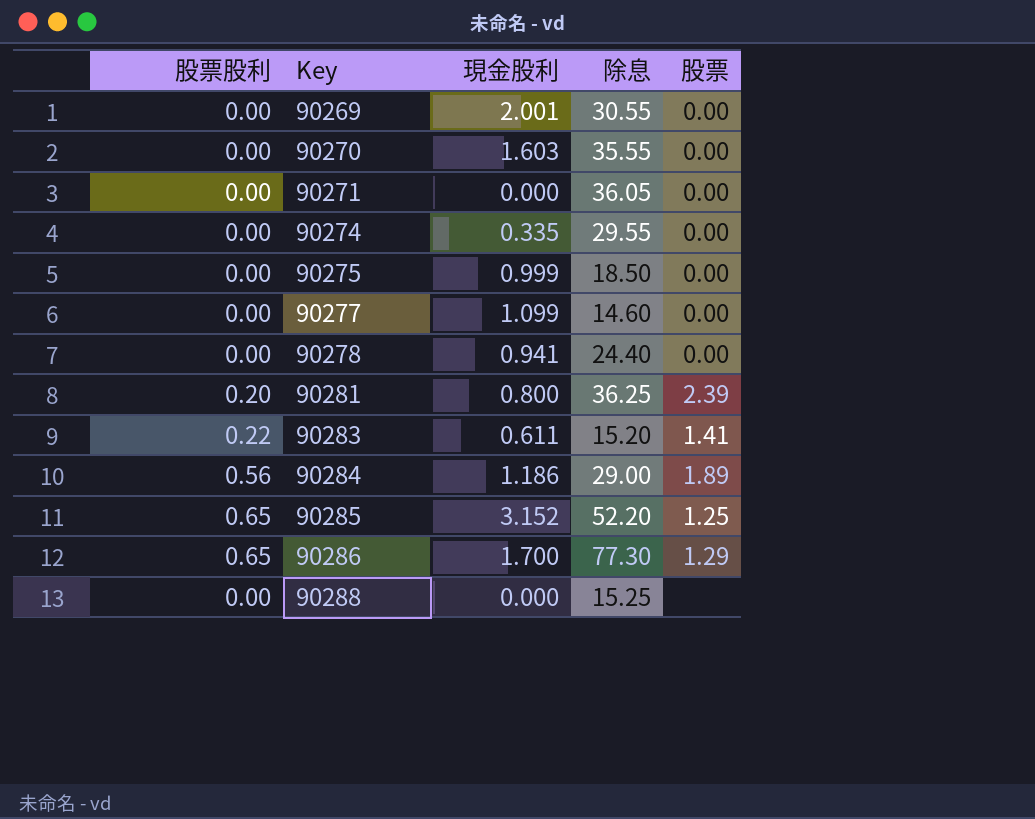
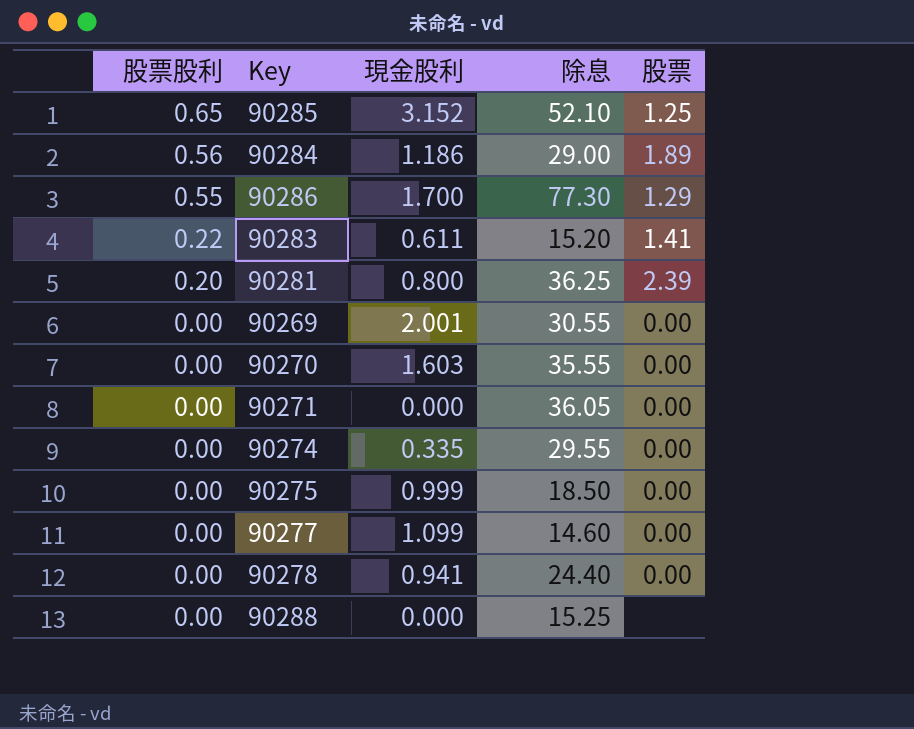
row order: Key ascending -> 股票股利 descending
90285 | 除息: 52.20 -> 52.10
90286 | 股票股利: 0.65 -> 0.55

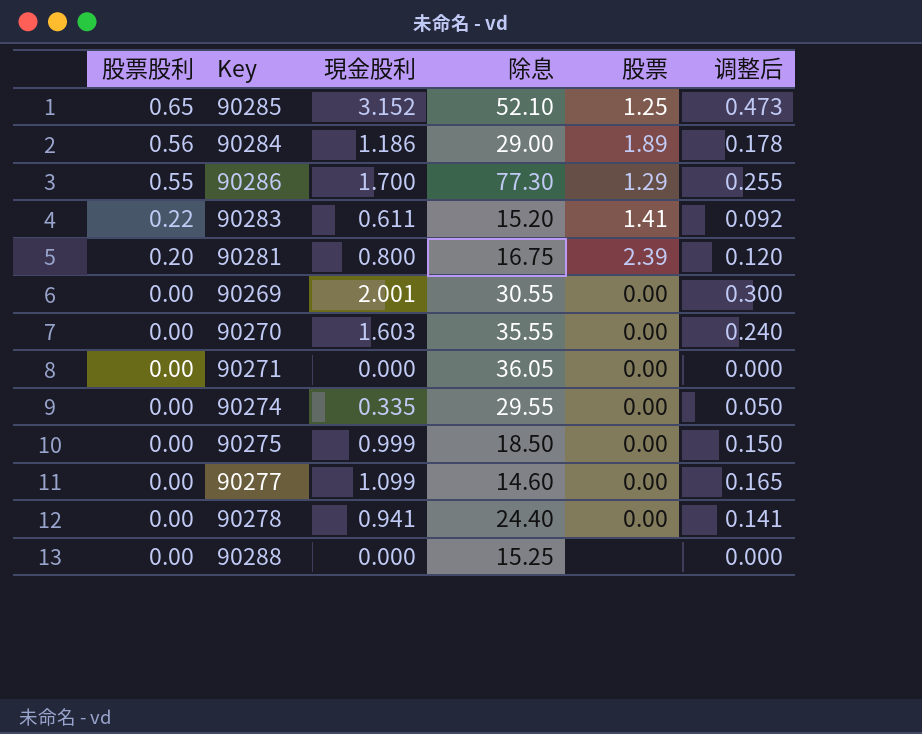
column 调整后 | formula: none -> [現金股利] * 0.15
90281 | 除息: 36.25 -> 16.75

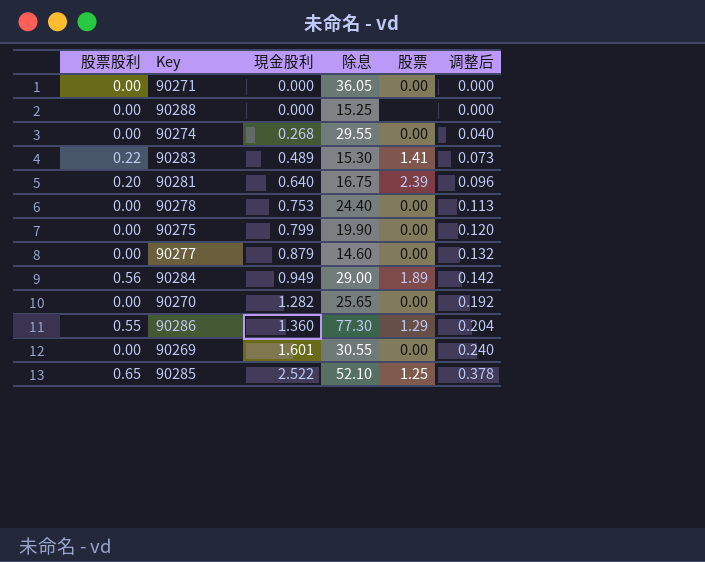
row order: 股票股利 descending -> 現金股利 ascending
90274 | 現金股利: 0.335 -> 0.268
90274 | 调整后: 0.050 -> 0.040
90283 | 現金股利: 0.611 -> 0.489
90283 | 除息: 15.20 -> 15.30
90283 | 调整后: 0.092 -> 0.073
90281 | 現金股利: 0.800 -> 0.640
90281 | 调整后: 0.120 -> 0.096
90278 | 現金股利: 0.941 -> 0.753
90278 | 调整后: 0.141 -> 0.113
90275 | 現金股利: 0.999 -> 0.799
90275 | 除息: 18.50 -> 19.90
90275 | 调整后: 0.150 -> 0.120
90277 | 現金股利: 1.099 -> 0.879
90277 | 调整后: 0.165 -> 0.132
90284 | 現金股利: 1.186 -> 0.949
90284 | 调整后: 0.178 -> 0.142
90270 | 現金股利: 1.603 -> 1.282
90270 | 除息: 35.55 -> 25.65
90270 | 调整后: 0.240 -> 0.192
90286 | 現金股利: 1.700 -> 1.360
90286 | 调整后: 0.255 -> 0.204
90269 | 現金股利: 2.001 -> 1.601
90269 | 调整后: 0.300 -> 0.240
90285 | 現金股利: 3.152 -> 2.522
90285 | 调整后: 0.473 -> 0.378

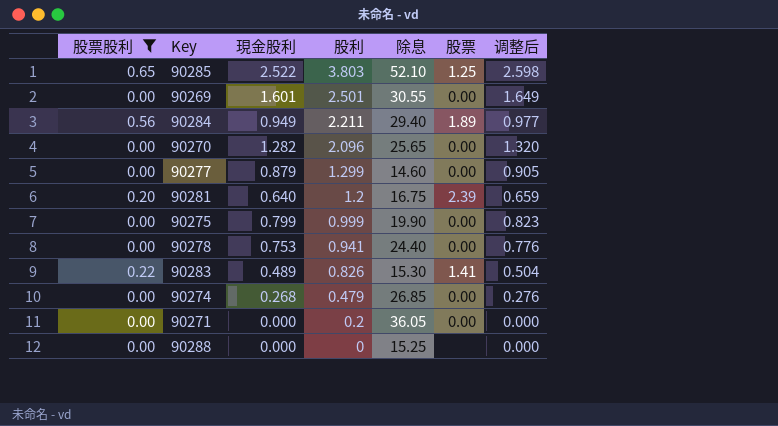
filter: none -> 股票股利 != 0.55
row order: 現金股利 ascending -> 股利 descending
column 股利 | position: none -> 4
column 调整后 | formula: [現金股利] * 0.15 -> [現金股利] * 1.03
90284 | 除息: 29.00 -> 29.40
90274 | 除息: 29.55 -> 26.85

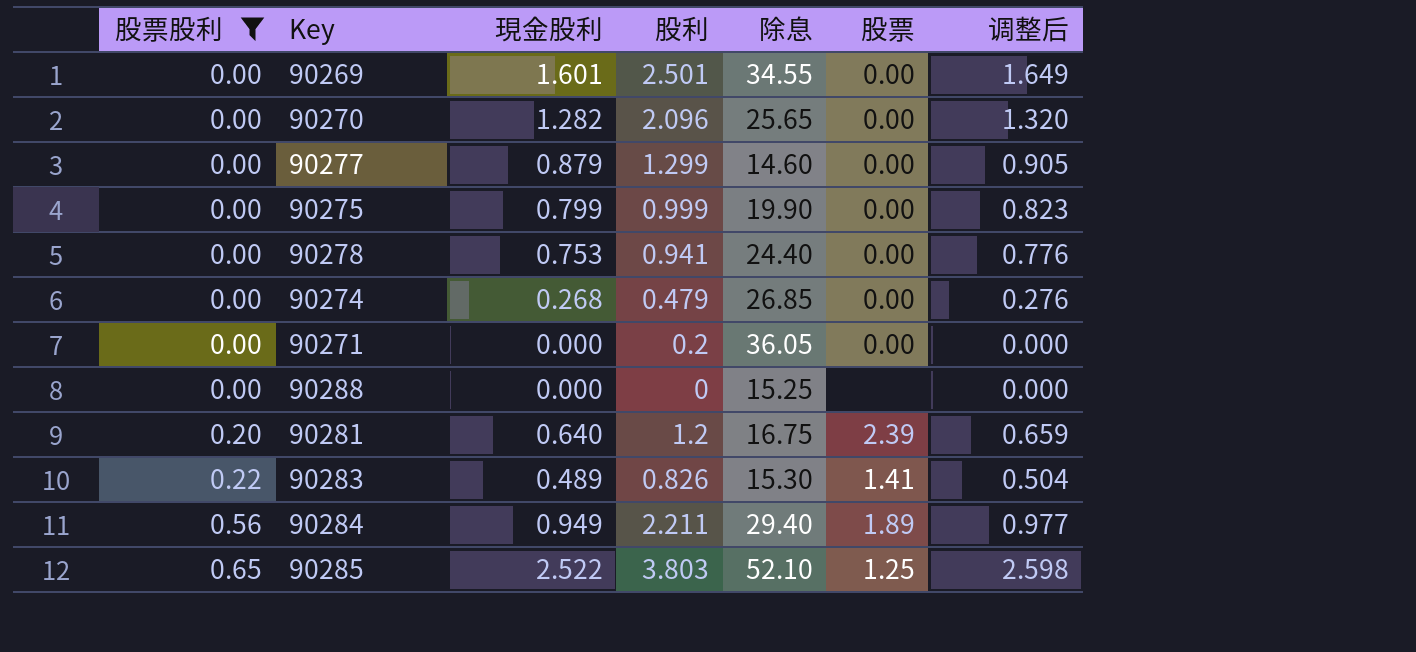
row order: 股利 descending -> 股票股利 ascending
90269 | 除息: 30.55 -> 34.55

